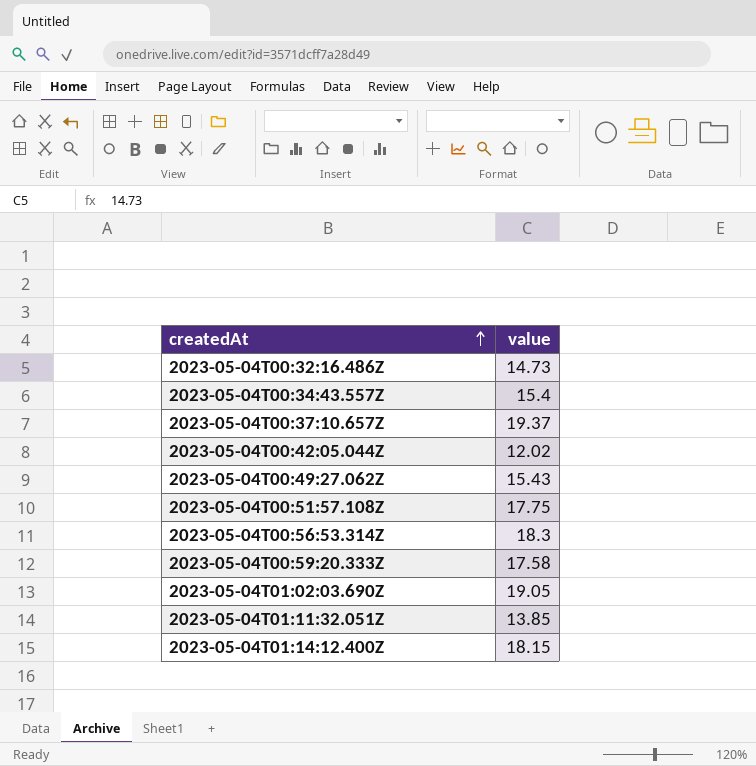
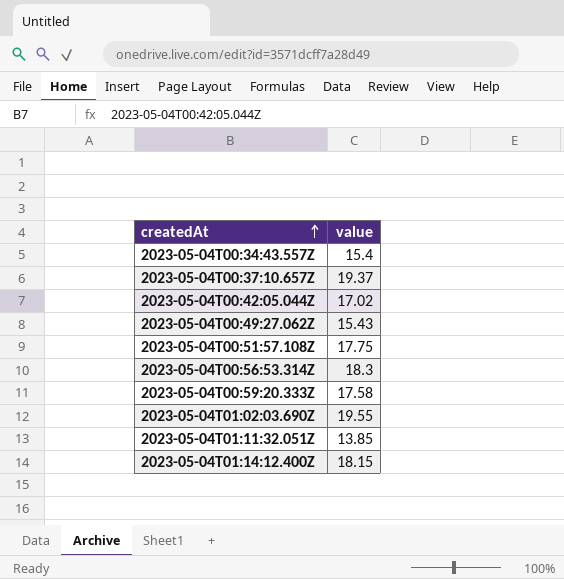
row 2023-05-04T00:32:16.486Z: 14.73 -> none
2023-05-04T00:42:05.044Z | value: 12.02 -> 17.02
2023-05-04T01:02:03.690Z | value: 19.05 -> 19.55

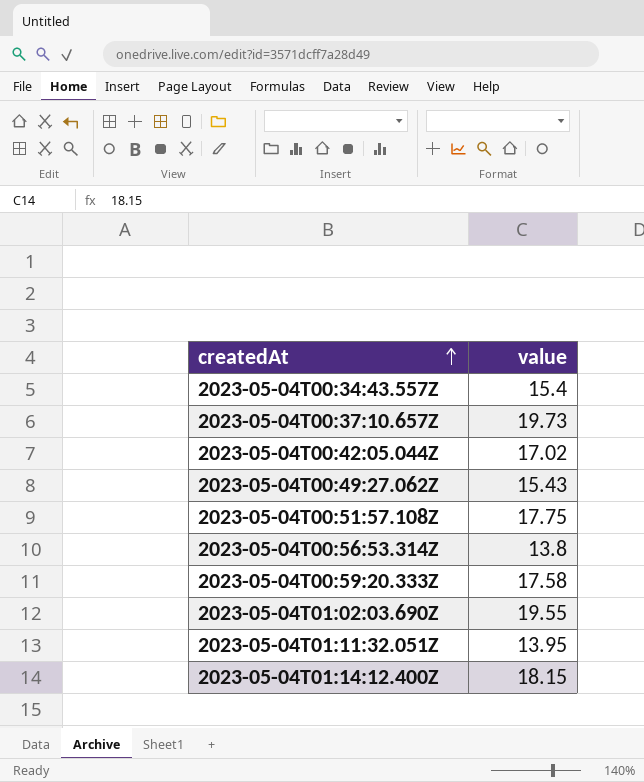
2023-05-04T00:37:10.657Z | value: 19.37 -> 19.73
2023-05-04T00:56:53.314Z | value: 18.3 -> 13.8
2023-05-04T01:11:32.051Z | value: 13.85 -> 13.95

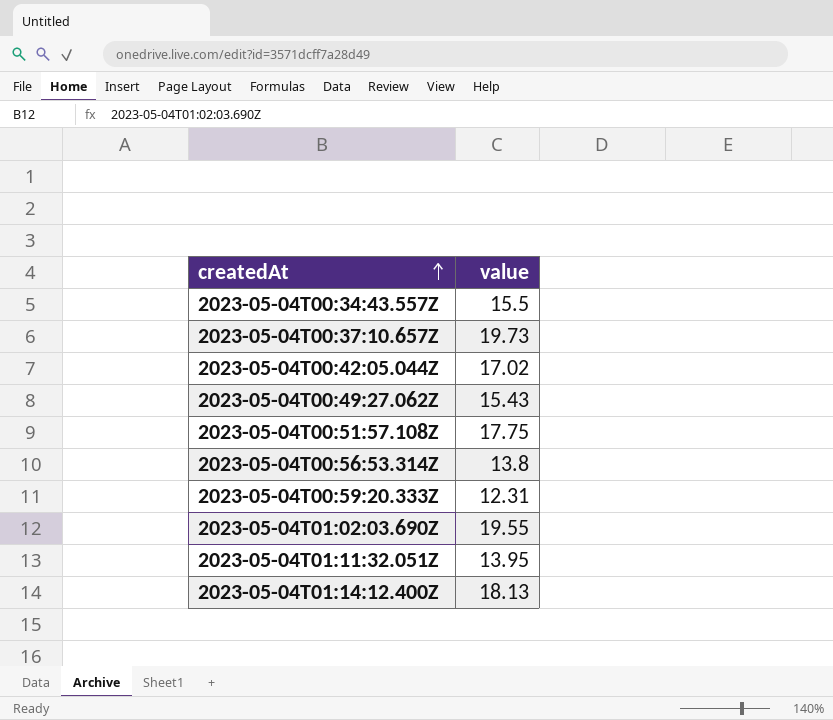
2023-05-04T00:34:43.557Z | value: 15.4 -> 15.5
2023-05-04T00:59:20.333Z | value: 17.58 -> 12.31
2023-05-04T01:14:12.400Z | value: 18.15 -> 18.13

